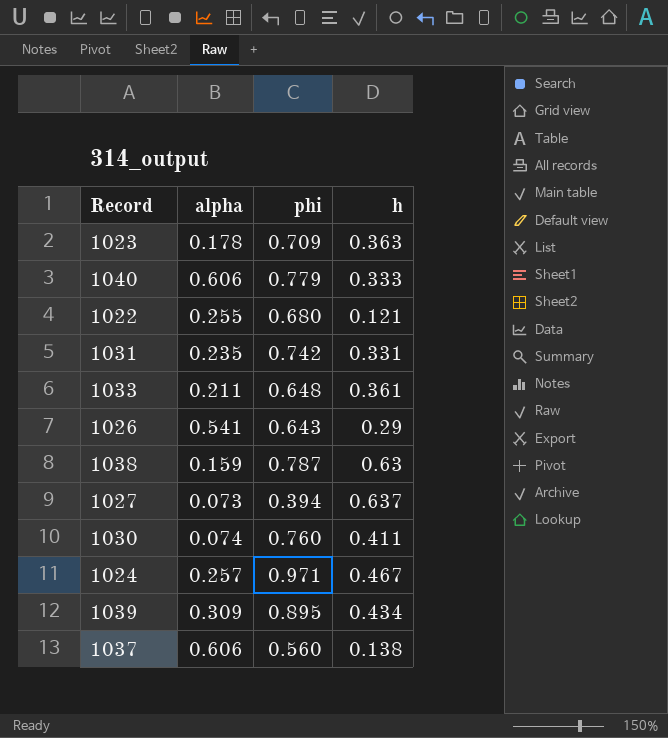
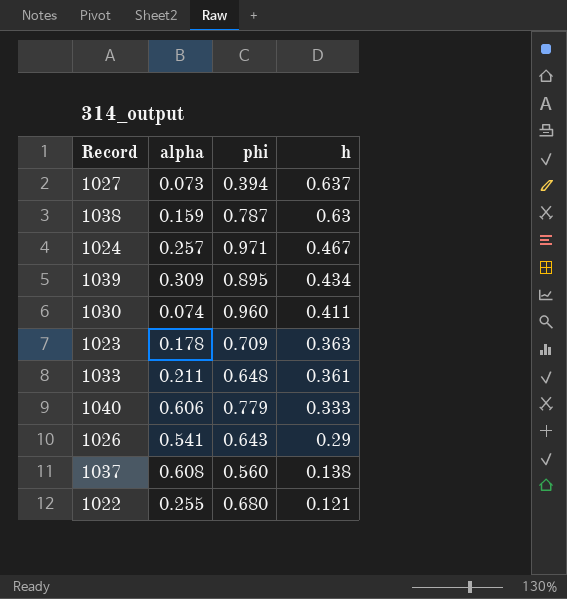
row order: none -> h descending
row 1031: 0.235 | 0.742 | 0.331 -> none
1030 | phi: 0.760 -> 0.960
1037 | alpha: 0.606 -> 0.608

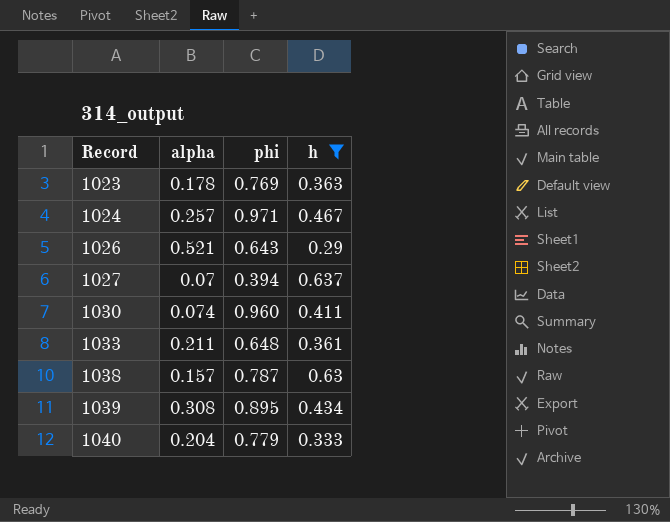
filter: none -> h >= 0.29
row order: h descending -> Record ascending
1023 | phi: 0.709 -> 0.769
1026 | alpha: 0.541 -> 0.521
1027 | alpha: 0.073 -> 0.07
1038 | alpha: 0.159 -> 0.157
1039 | alpha: 0.309 -> 0.308
1040 | alpha: 0.606 -> 0.204

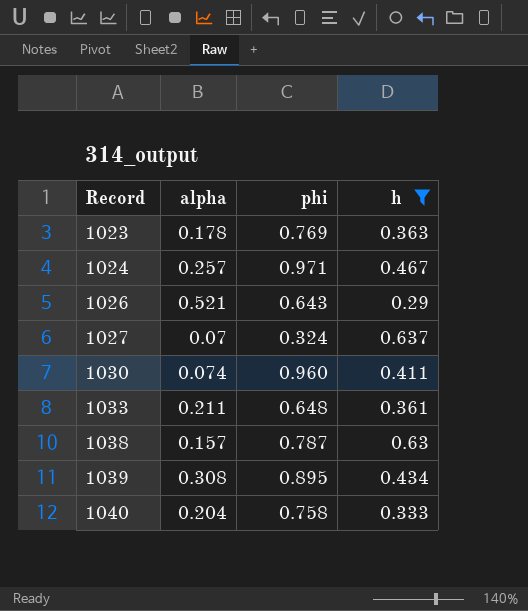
1027 | phi: 0.394 -> 0.324
1040 | phi: 0.779 -> 0.758

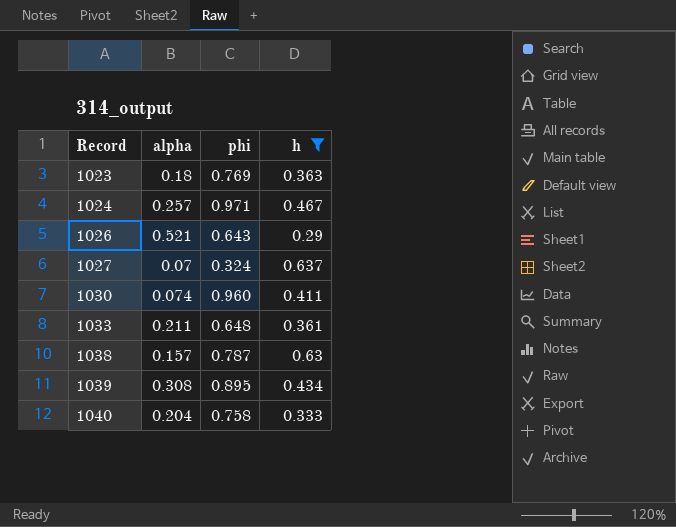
1023 | alpha: 0.178 -> 0.18

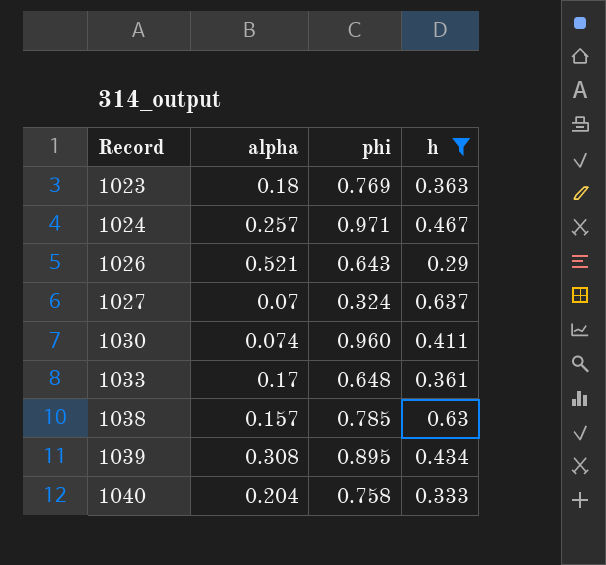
1033 | alpha: 0.211 -> 0.17
1038 | phi: 0.787 -> 0.785

